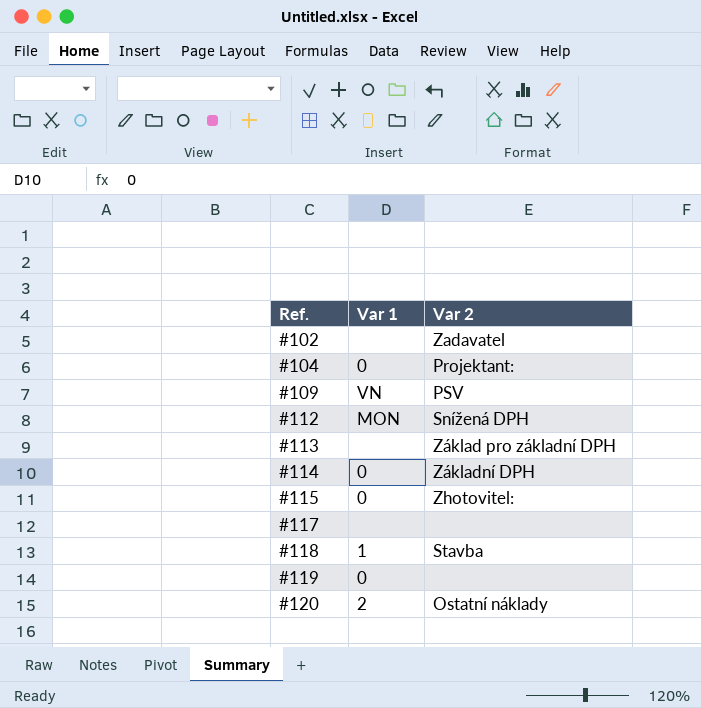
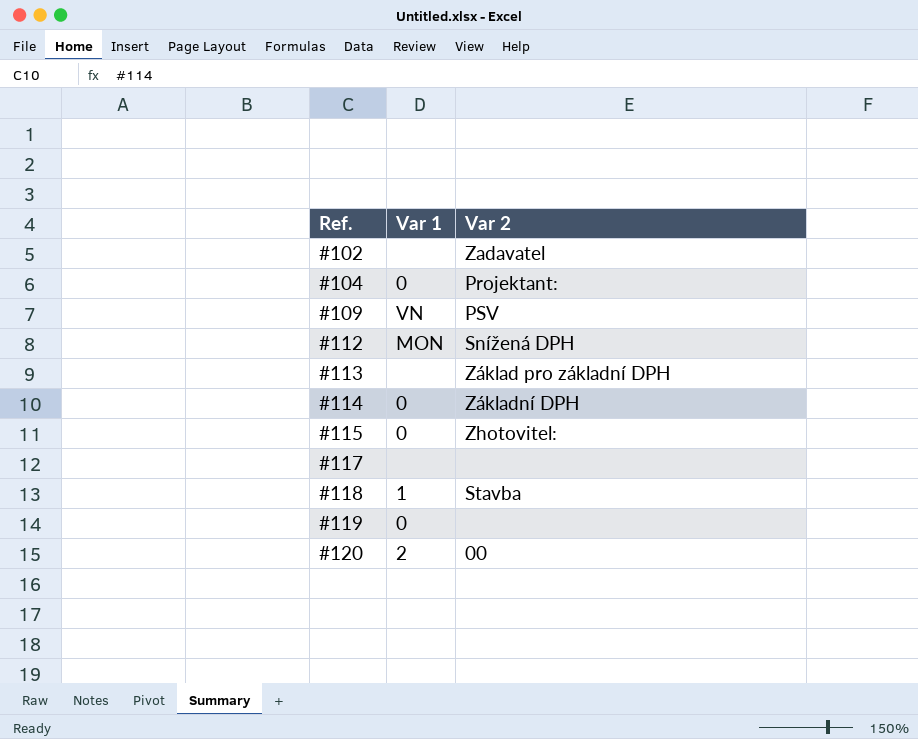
#120 | Var 2: Ostatní náklady -> 00

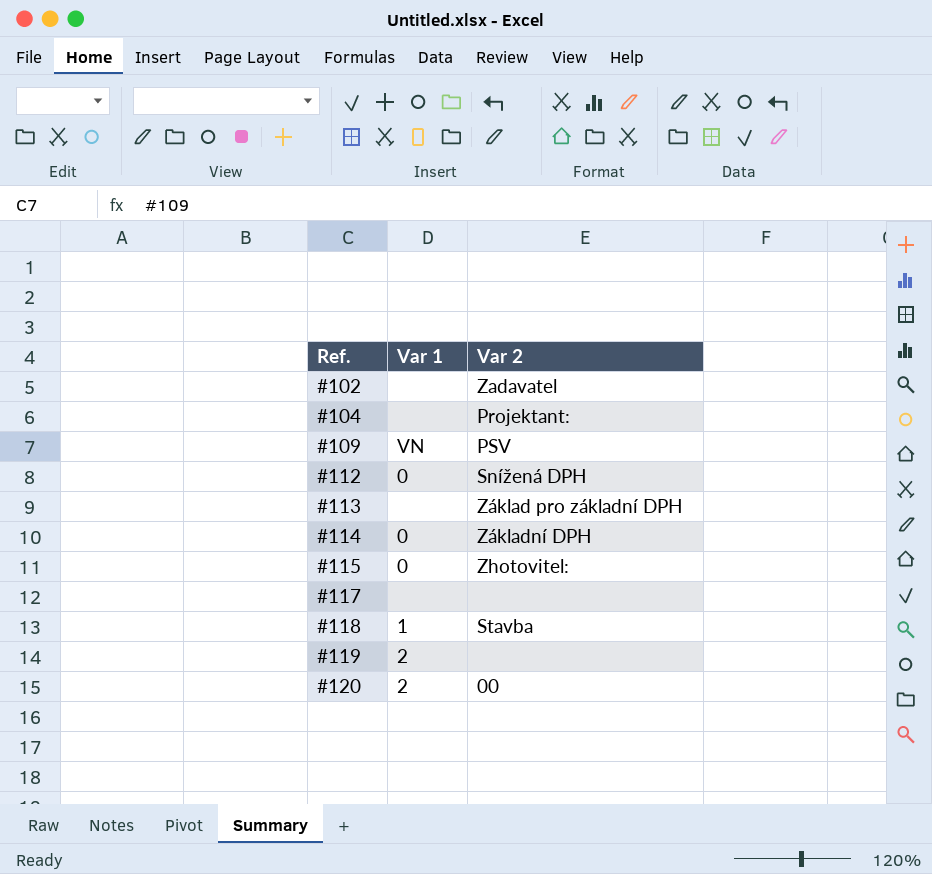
#104 | Var 1: 0 -> none
#112 | Var 1: MON -> 0
#119 | Var 1: 0 -> 2

